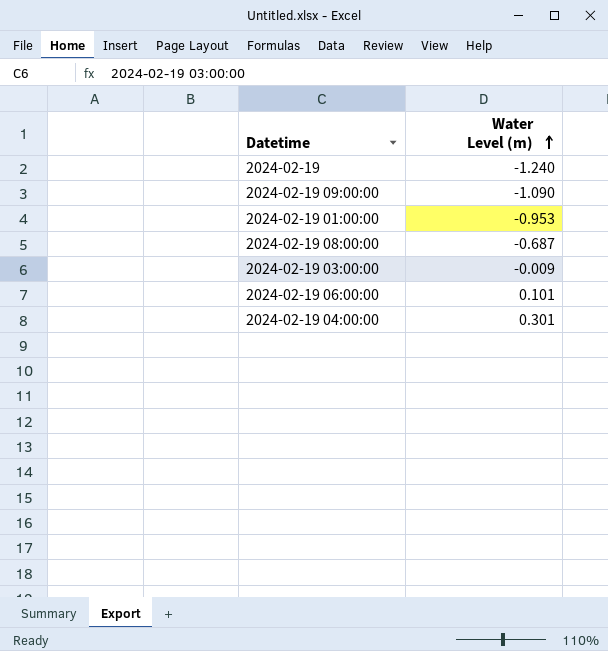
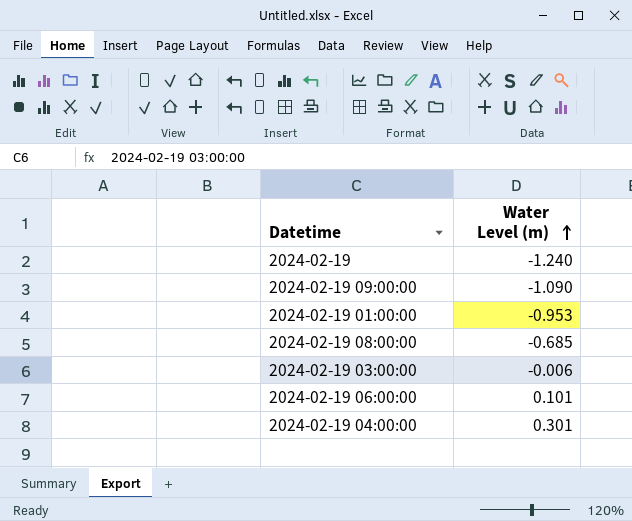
2024-02-19 08:00:00 | Water Level (m): -0.687 -> -0.685
2024-02-19 03:00:00 | Water Level (m): -0.009 -> -0.006

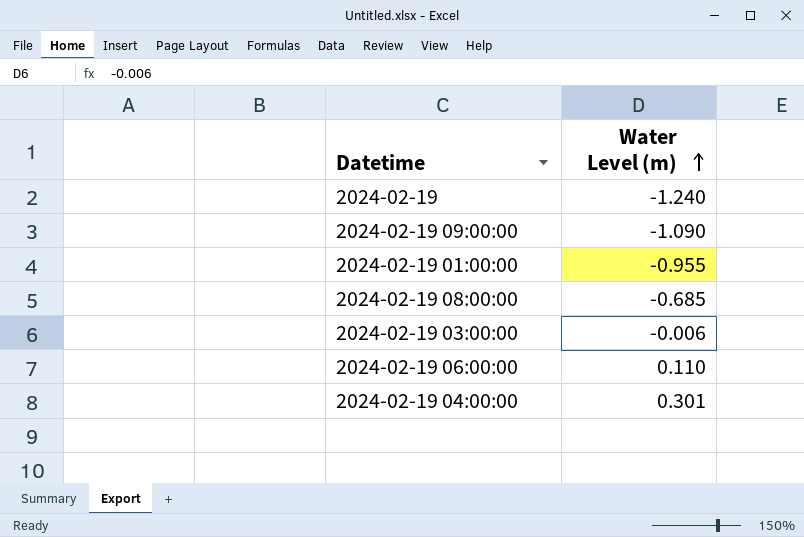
2024-02-19 01:00:00 | Water Level (m): -0.953 -> -0.955
2024-02-19 06:00:00 | Water Level (m): 0.101 -> 0.110

